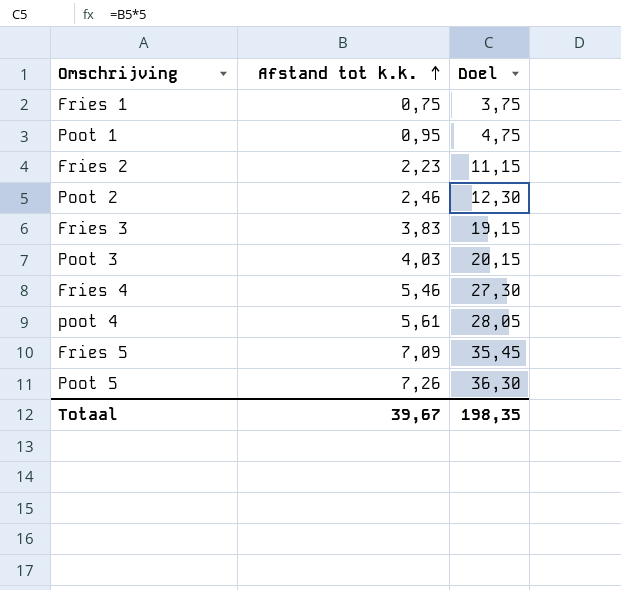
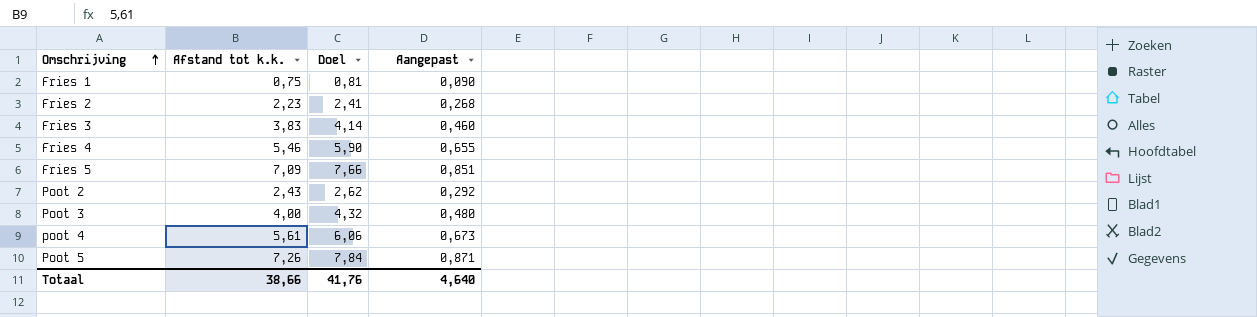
row order: Afstand tot k.k. ascending -> Omschrijving ascending
column Doel | formula: [Afstand tot k.k.] * 5 -> [Afstand tot k.k.] * 1,08
column Aangepast | formula: none -> [Afstand tot k.k.] * 0,12
row Poot 1: 0,95 | 4,75 -> none
Poot 2 | Afstand tot k.k.: 2,46 -> 2,43
Poot 3 | Afstand tot k.k.: 4,03 -> 4,00
Totaal | Afstand tot k.k.: 39,67 -> 38,66
Totaal | Doel: 198,35 -> 41,76

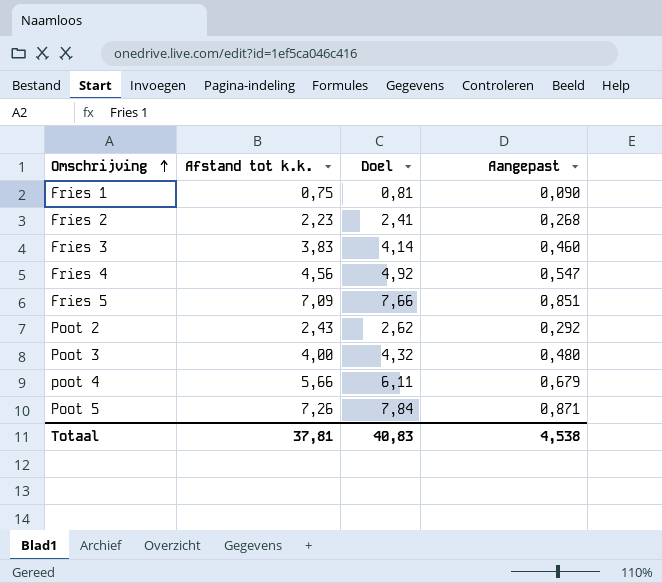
Fries 4 | Afstand tot k.k.: 5,46 -> 4,56
Fries 4 | Doel: 5,90 -> 4,92
Fries 4 | Aangepast: 0,655 -> 0,547
poot 4 | Afstand tot k.k.: 5,61 -> 5,66
poot 4 | Doel: 6,06 -> 6,11
poot 4 | Aangepast: 0,673 -> 0,679
Totaal | Afstand tot k.k.: 38,66 -> 37,81
Totaal | Doel: 41,76 -> 40,83
Totaal | Aangepast: 4,640 -> 4,538

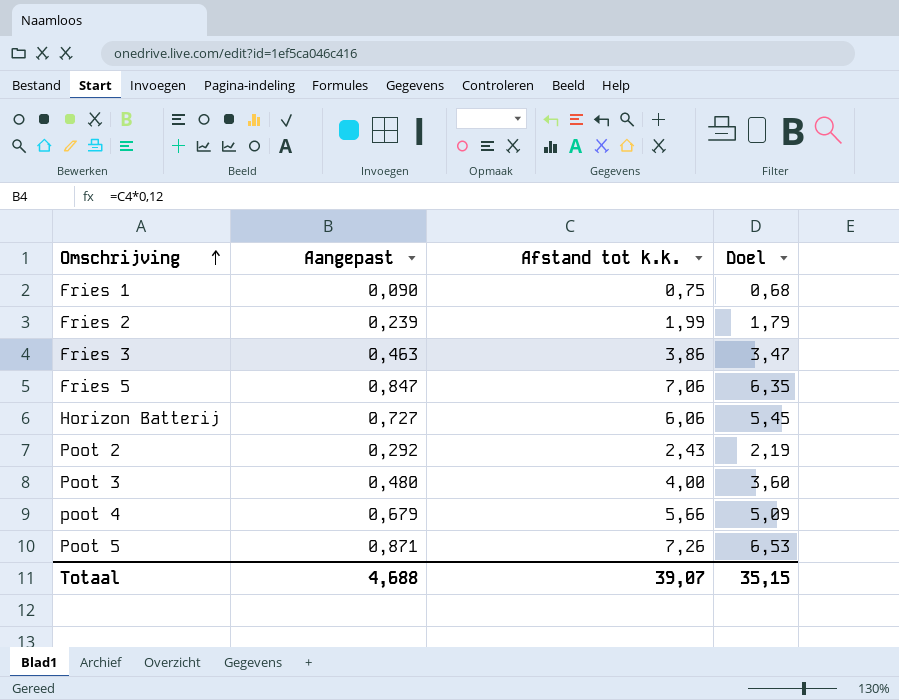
column Aangepast | position: 4 -> 2
column Doel | formula: [Afstand tot k.k.] * 1,08 -> [Afstand tot k.k.] * 0,9
row Fries 4: 4,56 | 4,92 | 0,547 -> none
Fries 2 | Aangepast: 0,268 -> 0,239
Fries 2 | Afstand tot k.k.: 2,23 -> 1,99
Fries 3 | Aangepast: 0,460 -> 0,463
Fries 3 | Afstand tot k.k.: 3,83 -> 3,86
Fries 5 | Aangepast: 0,851 -> 0,847
Fries 5 | Afstand tot k.k.: 7,09 -> 7,06
row Horizon Batterij: none -> 0,727 | 6,06 | 5,45
Totaal | Aangepast: 4,538 -> 4,688
Totaal | Afstand tot k.k.: 37,81 -> 39,07
Totaal | Doel: 40,83 -> 35,15

